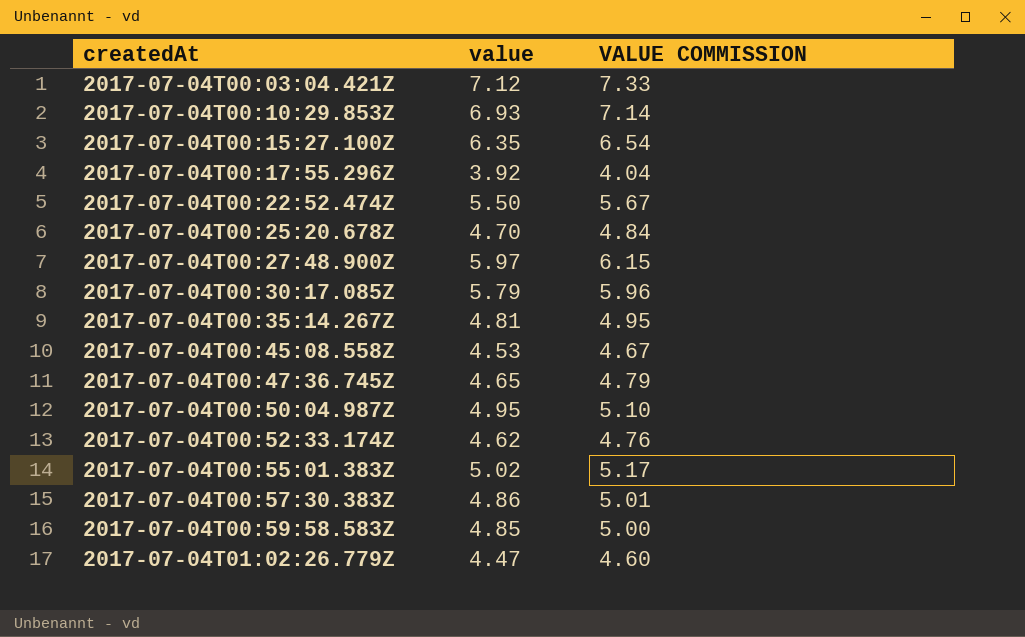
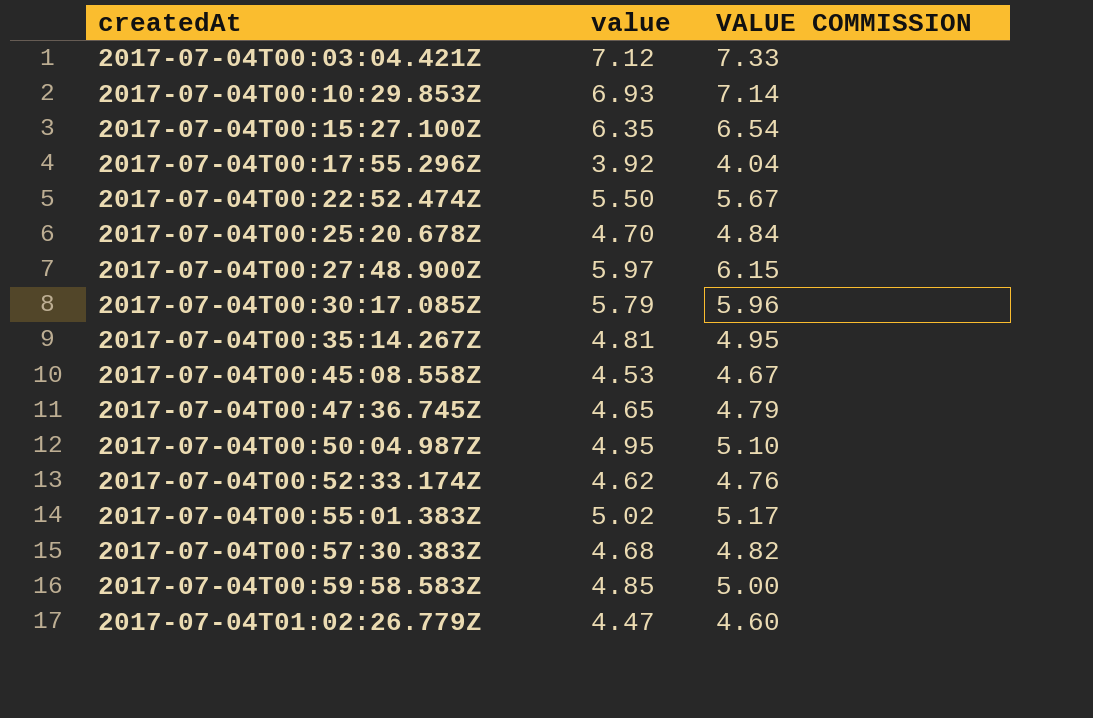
2017-07-04T00:57:30.383Z | value: 4.86 -> 4.68
2017-07-04T00:57:30.383Z | VALUE COMMISSION: 5.01 -> 4.82

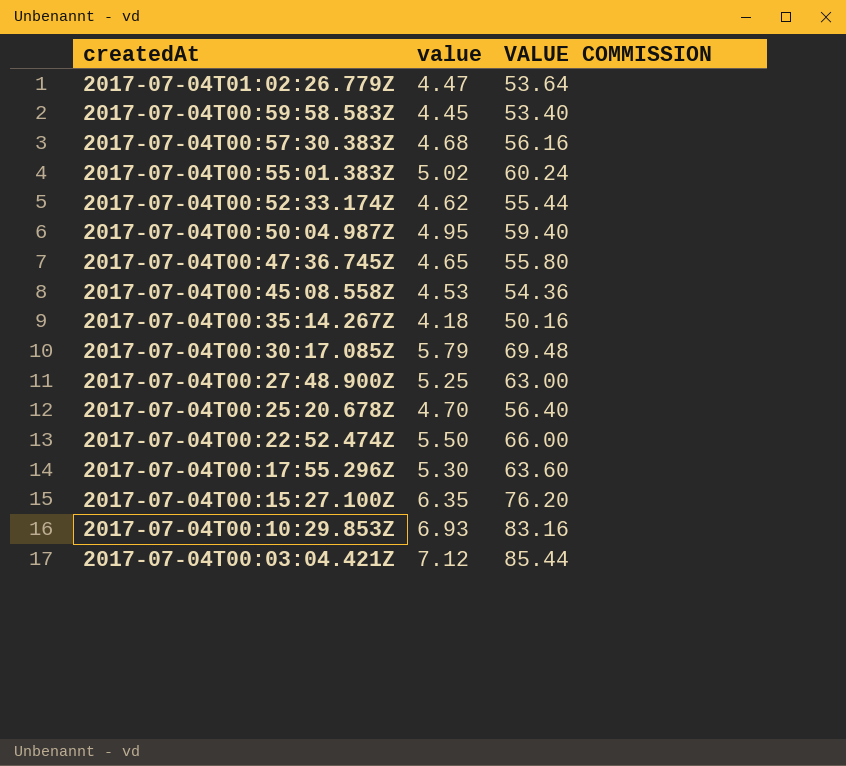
row order: createdAt ascending -> createdAt descending
column VALUE COMMISSION | formula: [value] * 1.03 -> [value] * 12
2017-07-04T00:59:58.583Z | value: 4.85 -> 4.45
2017-07-04T00:35:14.267Z | value: 4.81 -> 4.18
2017-07-04T00:27:48.900Z | value: 5.97 -> 5.25
2017-07-04T00:17:55.296Z | value: 3.92 -> 5.30

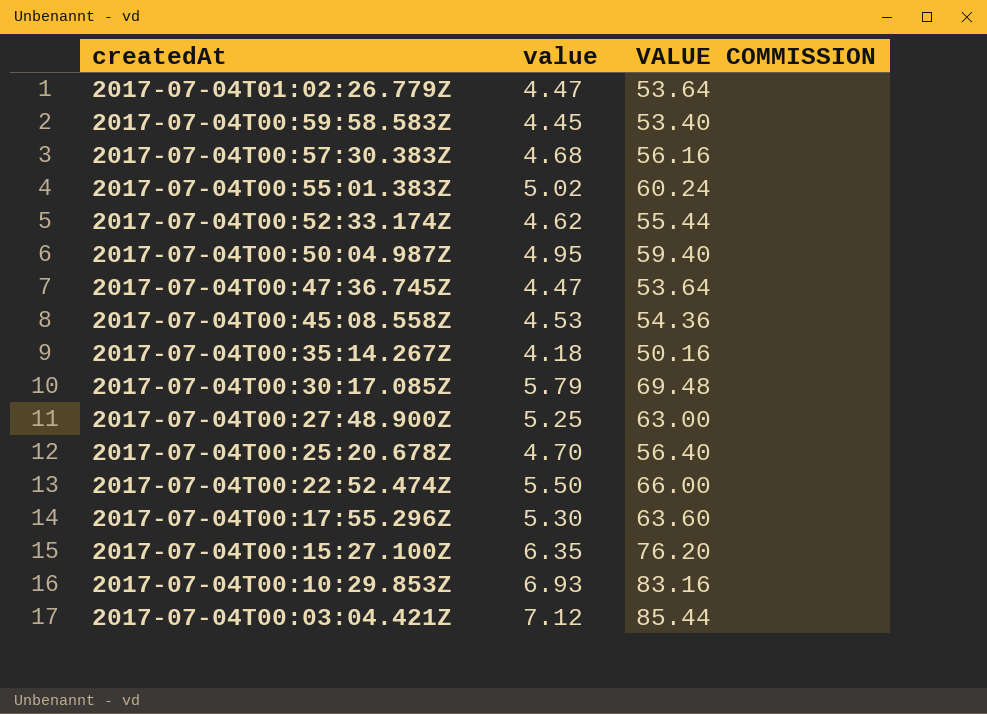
2017-07-04T00:47:36.745Z | value: 4.65 -> 4.47
2017-07-04T00:47:36.745Z | VALUE COMMISSION: 55.80 -> 53.64

